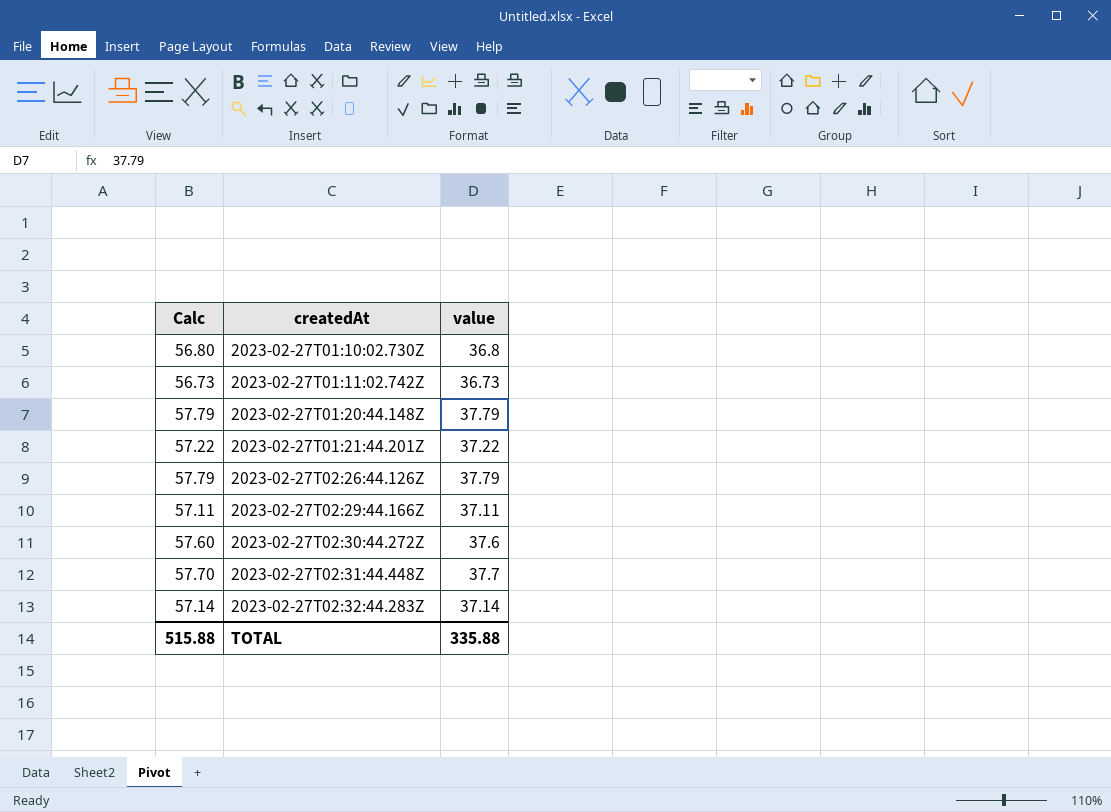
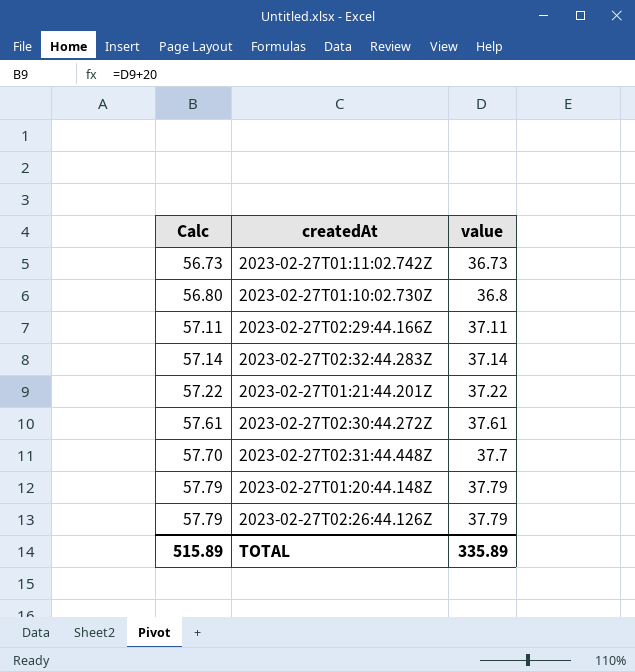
row order: createdAt ascending -> Calc ascending
2023-02-27T02:30:44.272Z | Calc: 57.60 -> 57.61
2023-02-27T02:30:44.272Z | value: 37.6 -> 37.61
TOTAL | Calc: 515.88 -> 515.89
TOTAL | value: 335.88 -> 335.89

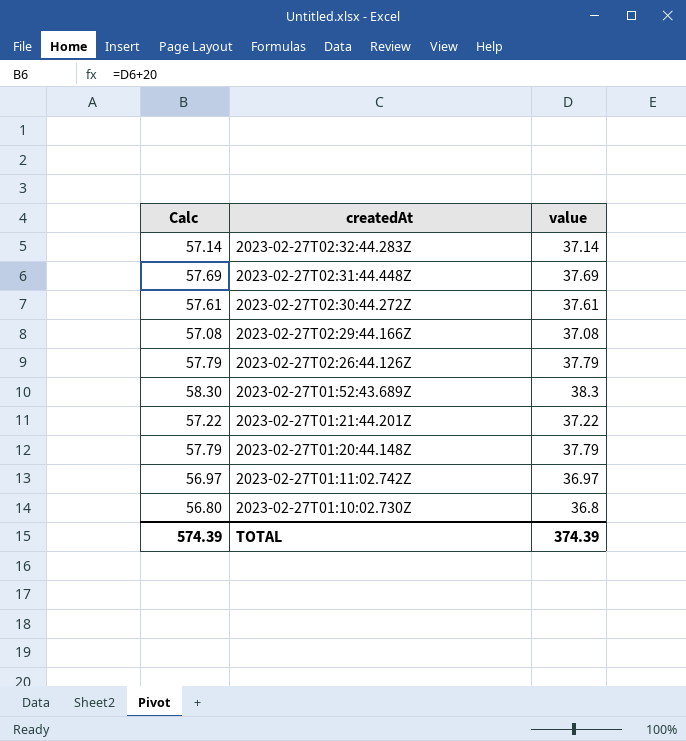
row order: Calc ascending -> createdAt descending
2023-02-27T02:31:44.448Z | Calc: 57.70 -> 57.69
2023-02-27T02:31:44.448Z | value: 37.7 -> 37.69
2023-02-27T02:29:44.166Z | Calc: 57.11 -> 57.08
2023-02-27T02:29:44.166Z | value: 37.11 -> 37.08
row 2023-02-27T01:52:43.689Z: none -> 58.30 | 38.3
2023-02-27T01:11:02.742Z | Calc: 56.73 -> 56.97
2023-02-27T01:11:02.742Z | value: 36.73 -> 36.97
TOTAL | Calc: 515.89 -> 574.39
TOTAL | value: 335.89 -> 374.39

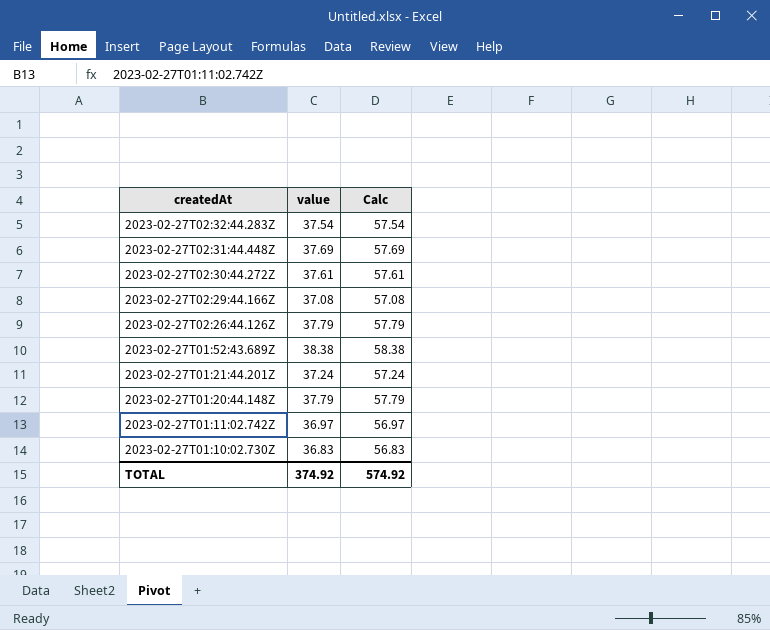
column Calc | position: 1 -> 3
2023-02-27T02:32:44.283Z | value: 37.14 -> 37.54
2023-02-27T02:32:44.283Z | Calc: 57.14 -> 57.54
2023-02-27T01:52:43.689Z | value: 38.3 -> 38.38
2023-02-27T01:52:43.689Z | Calc: 58.30 -> 58.38
2023-02-27T01:21:44.201Z | value: 37.22 -> 37.24
2023-02-27T01:21:44.201Z | Calc: 57.22 -> 57.24
2023-02-27T01:10:02.730Z | value: 36.8 -> 36.83
2023-02-27T01:10:02.730Z | Calc: 56.80 -> 56.83
TOTAL | value: 374.39 -> 374.92
TOTAL | Calc: 574.39 -> 574.92

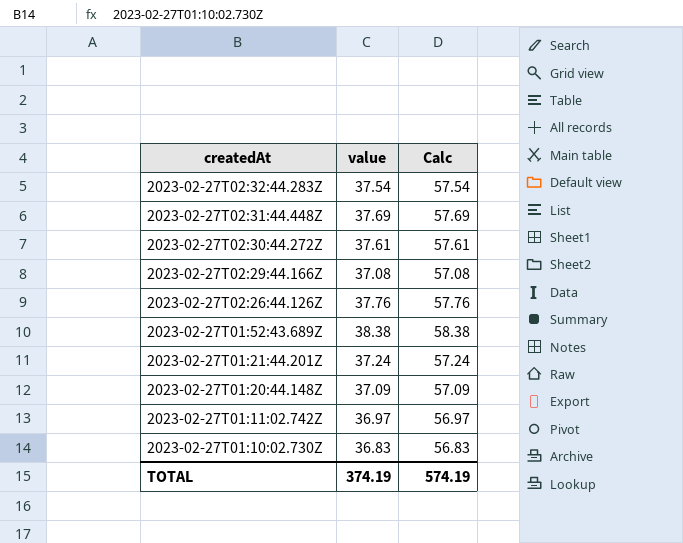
2023-02-27T02:26:44.126Z | value: 37.79 -> 37.76
2023-02-27T02:26:44.126Z | Calc: 57.79 -> 57.76
2023-02-27T01:20:44.148Z | value: 37.79 -> 37.09
2023-02-27T01:20:44.148Z | Calc: 57.79 -> 57.09
TOTAL | value: 374.92 -> 374.19
TOTAL | Calc: 574.92 -> 574.19

